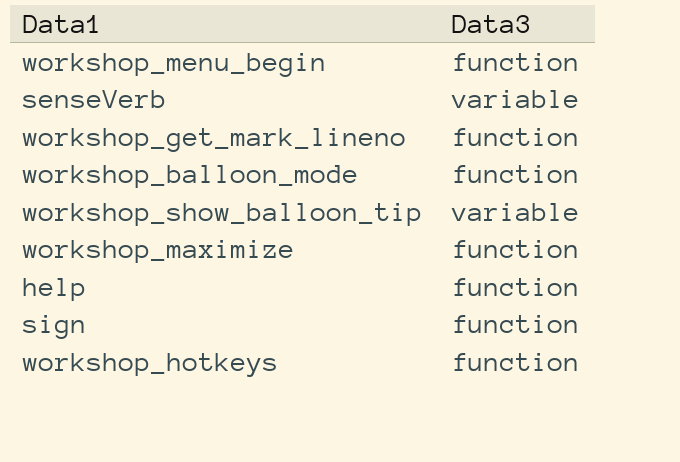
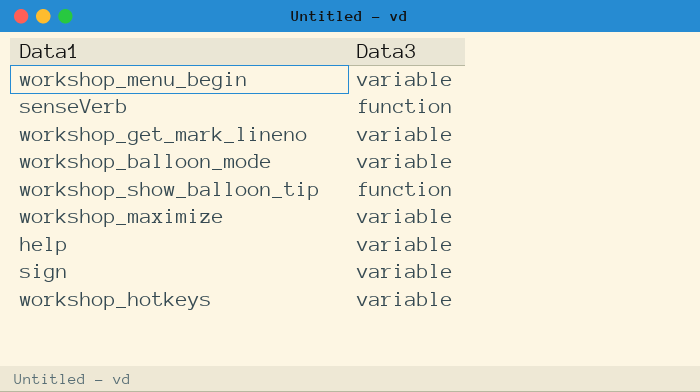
workshop_menu_begin | Data3: function -> variable
senseVerb | Data3: variable -> function
workshop_get_mark_lineno | Data3: function -> variable
workshop_balloon_mode | Data3: function -> variable
workshop_show_balloon_tip | Data3: variable -> function
workshop_maximize | Data3: function -> variable
help | Data3: function -> variable
sign | Data3: function -> variable
workshop_hotkeys | Data3: function -> variable

